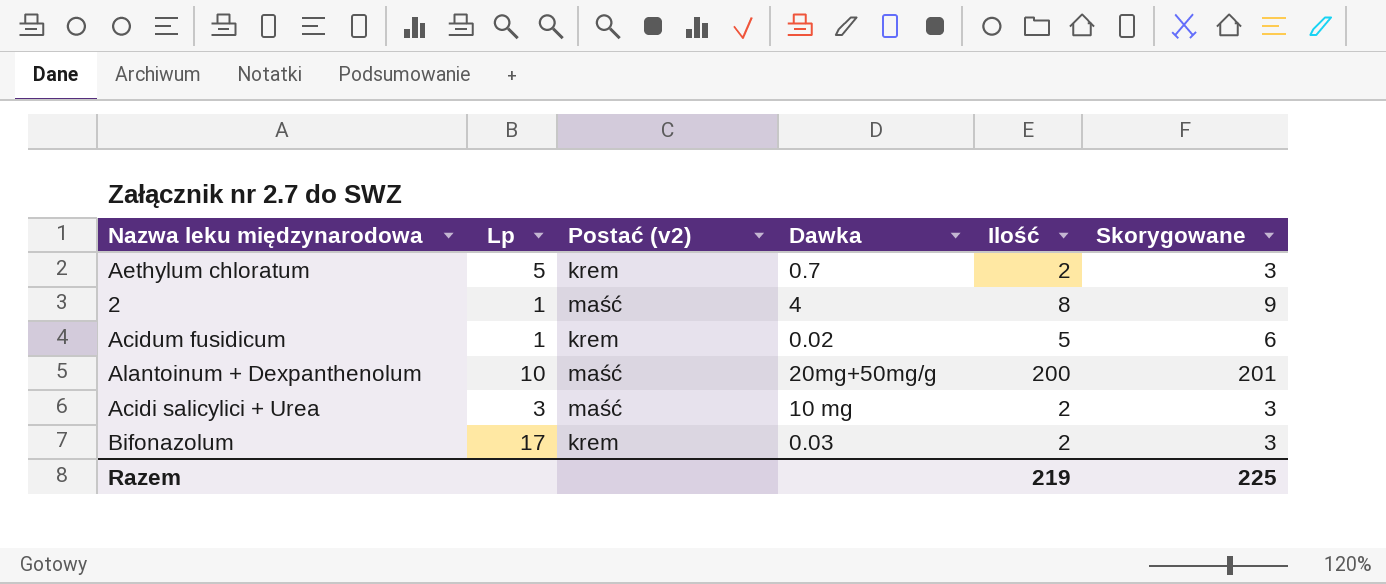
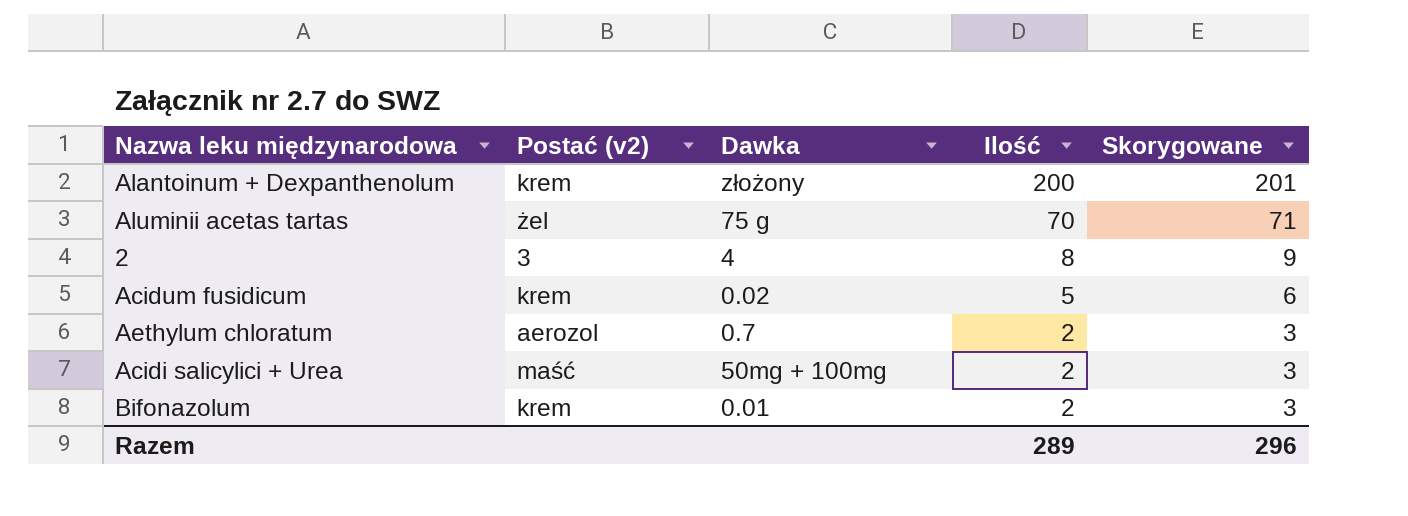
row order: none -> Ilość descending
column Lp | position: 2 -> none
Alantoinum + Dexpanthenolum | Postać (v2): maść -> krem
Alantoinum + Dexpanthenolum | Dawka: 20mg+50mg/g -> złożony
row Aluminii acetas tartas: none -> żel | 75 g | 70 | 71
2 | Postać (v2): maść -> 3
Aethylum chloratum | Postać (v2): krem -> aerozol
Acidi salicylici + Urea | Dawka: 10 mg -> 50mg + 100mg
Bifonazolum | Dawka: 0.03 -> 0.01
Razem | Ilość: 219 -> 289
Razem | Skorygowane: 225 -> 296

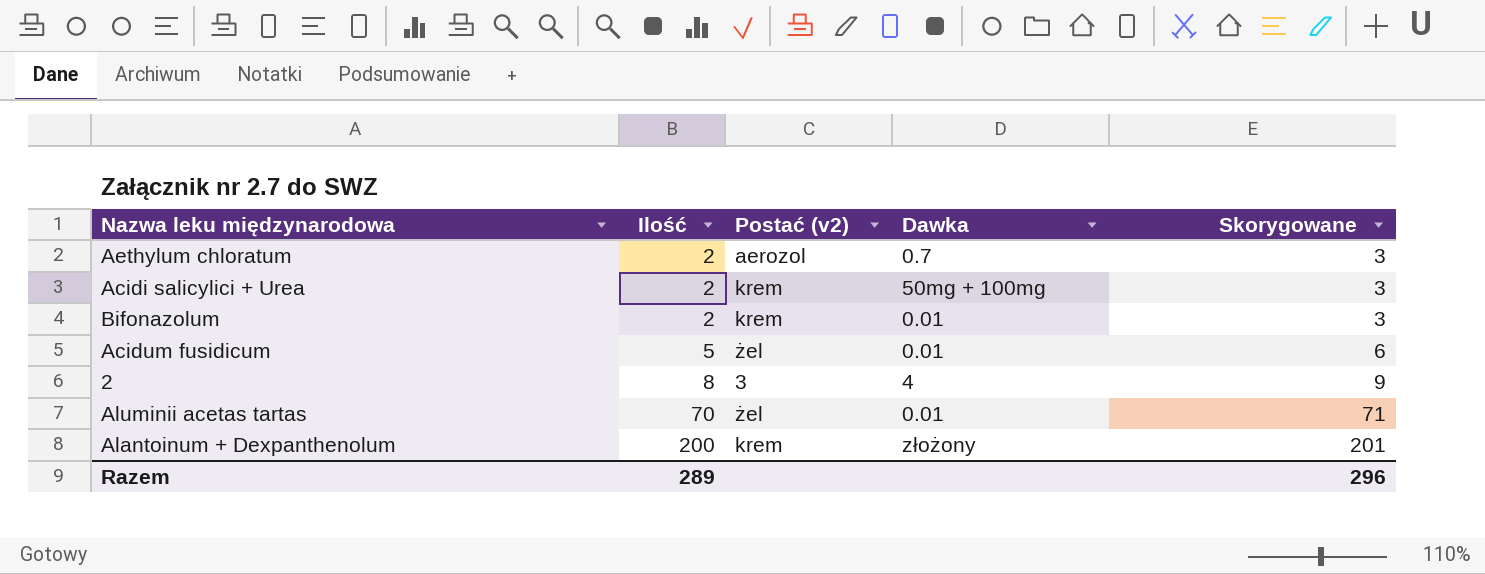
row order: Ilość descending -> Ilość ascending
column Ilość | position: 4 -> 2
Acidi salicylici + Urea | Postać (v2): maść -> krem
Acidum fusidicum | Postać (v2): krem -> żel
Acidum fusidicum | Dawka: 0.02 -> 0.01
Aluminii acetas tartas | Dawka: 75 g -> 0.01

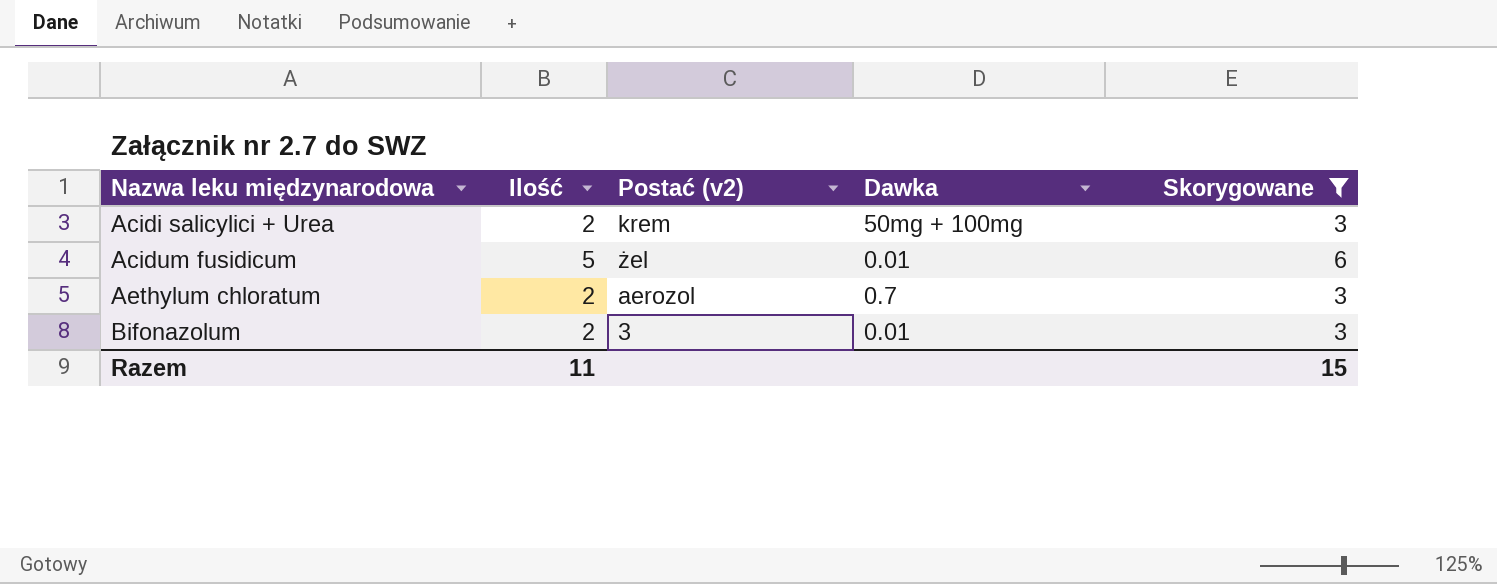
filter: none -> Skorygowane <= 6
row order: Ilość ascending -> Nazwa leku międzynarodowa ascending
Bifonazolum | Postać (v2): krem -> 3
Razem | Ilość: 289 -> 11
Razem | Skorygowane: 296 -> 15

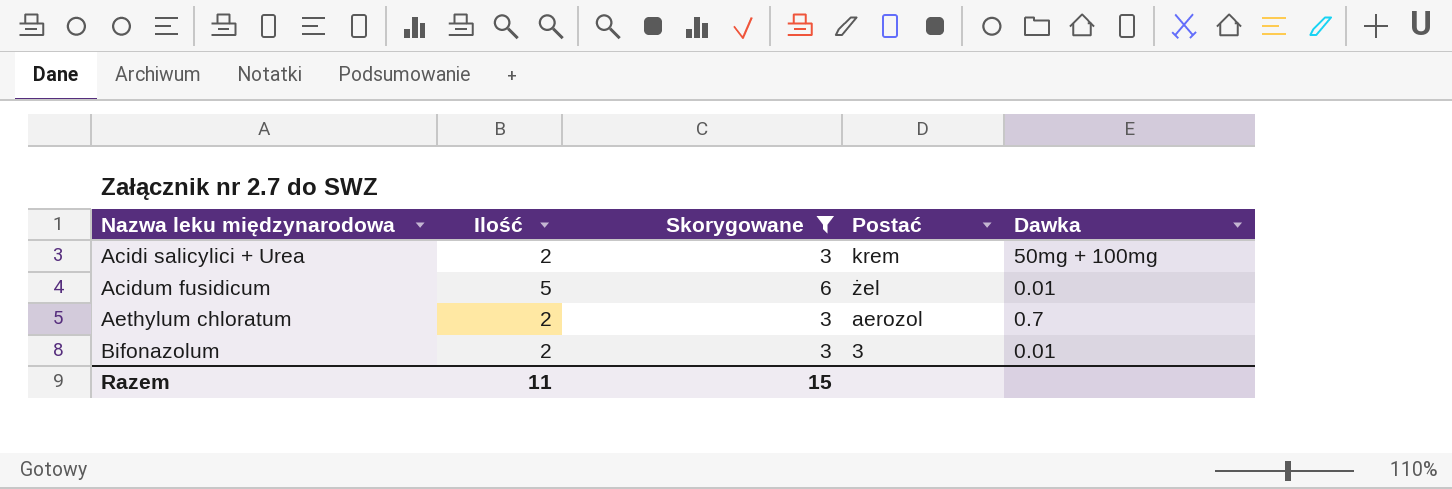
column Skorygowane | position: 5 -> 3
column name: Postać (v2) -> Postać

